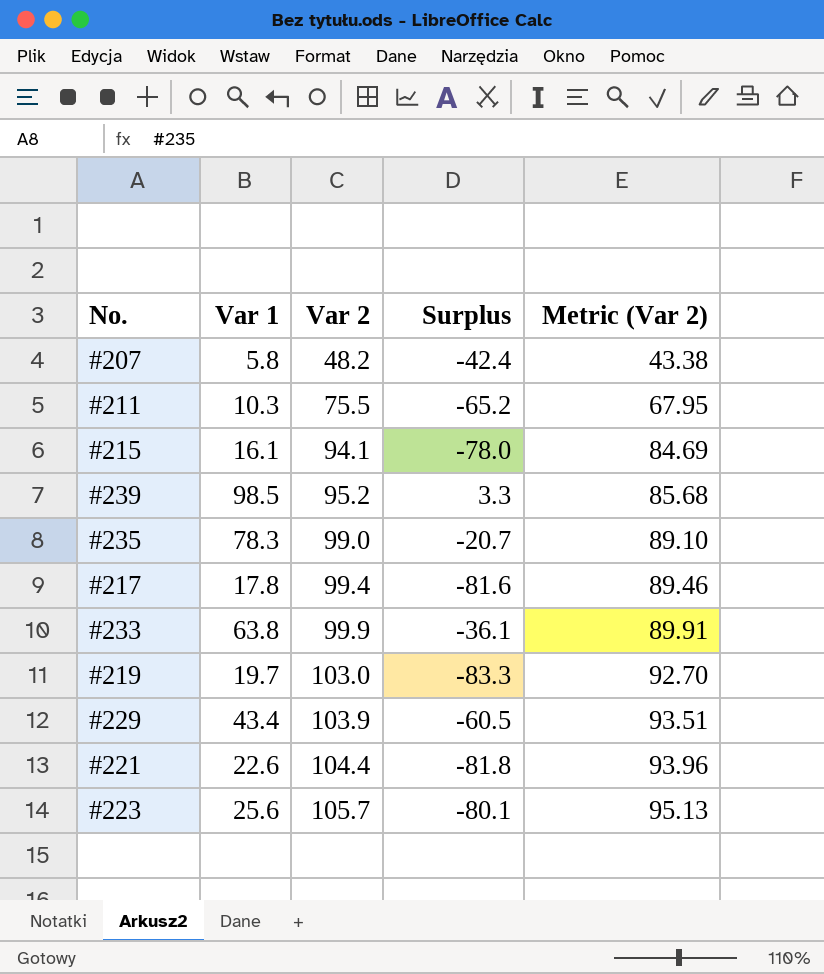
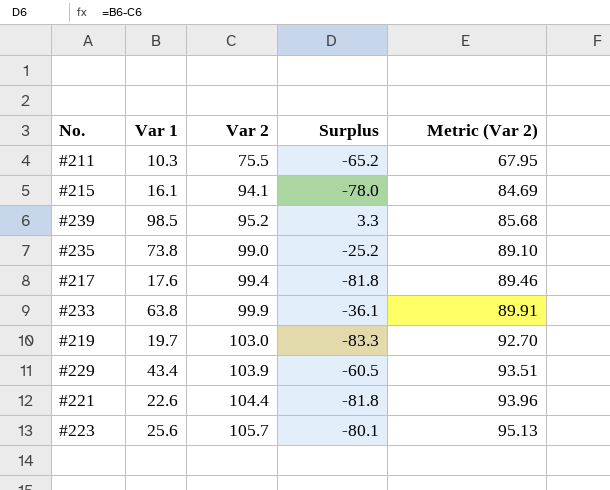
row #207: 5.8 | 48.2 | -42.4 | 43.38 -> none
#235 | Var 1: 78.3 -> 73.8
#235 | Surplus: -20.7 -> -25.2
#217 | Var 1: 17.8 -> 17.6
#217 | Surplus: -81.6 -> -81.8

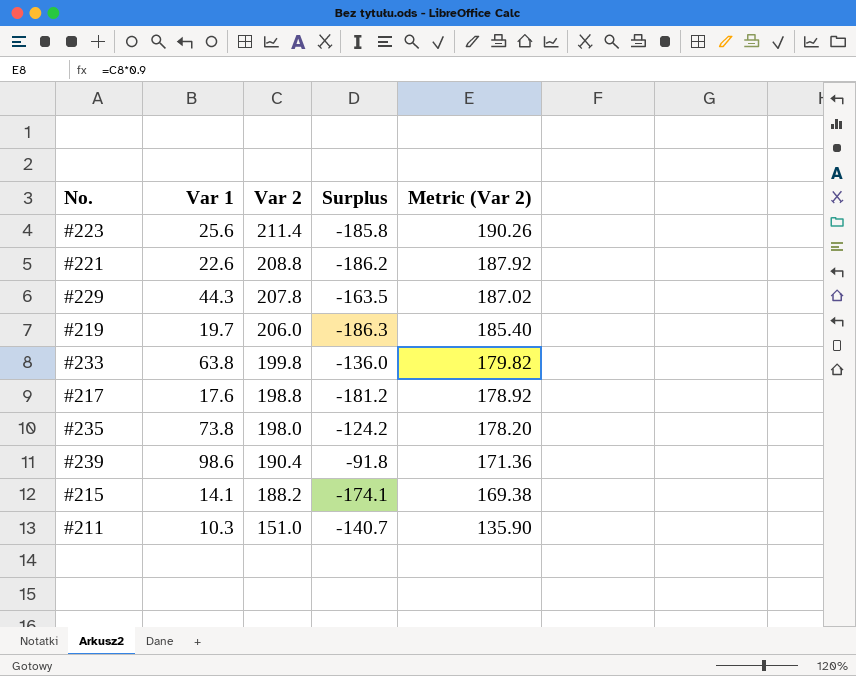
row order: Var 2 ascending -> Var 2 descending
#223 | Var 2: 105.7 -> 211.4
#223 | Surplus: -80.1 -> -185.8
#223 | Metric (Var 2): 95.13 -> 190.26
#221 | Var 2: 104.4 -> 208.8
#221 | Surplus: -81.8 -> -186.2
#221 | Metric (Var 2): 93.96 -> 187.92
#229 | Var 1: 43.4 -> 44.3
#229 | Var 2: 103.9 -> 207.8
#229 | Surplus: -60.5 -> -163.5
#229 | Metric (Var 2): 93.51 -> 187.02
#219 | Var 2: 103.0 -> 206.0
#219 | Surplus: -83.3 -> -186.3
#219 | Metric (Var 2): 92.70 -> 185.40
#233 | Var 2: 99.9 -> 199.8
#233 | Surplus: -36.1 -> -136.0
#233 | Metric (Var 2): 89.91 -> 179.82
#217 | Var 2: 99.4 -> 198.8
#217 | Surplus: -81.8 -> -181.2
#217 | Metric (Var 2): 89.46 -> 178.92
#235 | Var 2: 99.0 -> 198.0
#235 | Surplus: -25.2 -> -124.2
#235 | Metric (Var 2): 89.10 -> 178.20
#239 | Var 1: 98.5 -> 98.6
#239 | Var 2: 95.2 -> 190.4
#239 | Surplus: 3.3 -> -91.8
#239 | Metric (Var 2): 85.68 -> 171.36
#215 | Var 1: 16.1 -> 14.1
#215 | Var 2: 94.1 -> 188.2
#215 | Surplus: -78.0 -> -174.1
#215 | Metric (Var 2): 84.69 -> 169.38
#211 | Var 2: 75.5 -> 151.0
#211 | Surplus: -65.2 -> -140.7
#211 | Metric (Var 2): 67.95 -> 135.90

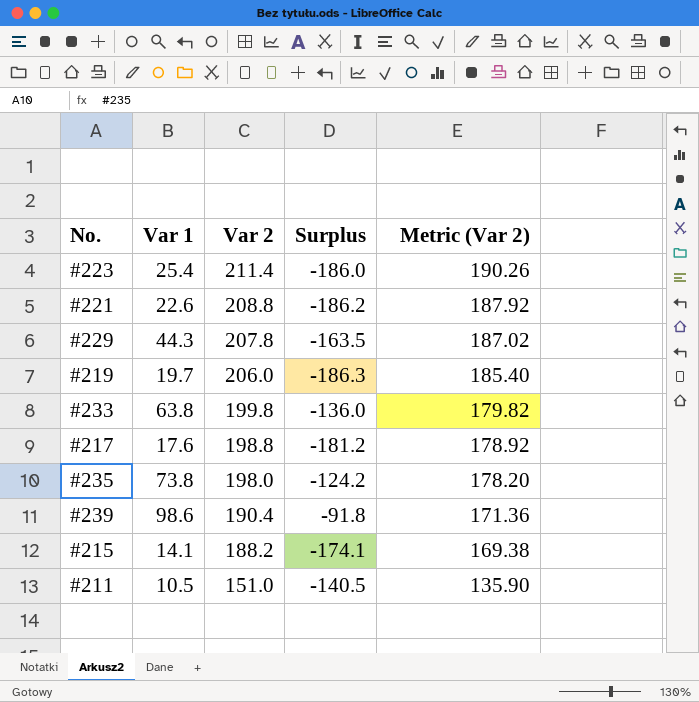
#223 | Var 1: 25.6 -> 25.4
#223 | Surplus: -185.8 -> -186.0
#211 | Var 1: 10.3 -> 10.5
#211 | Surplus: -140.7 -> -140.5

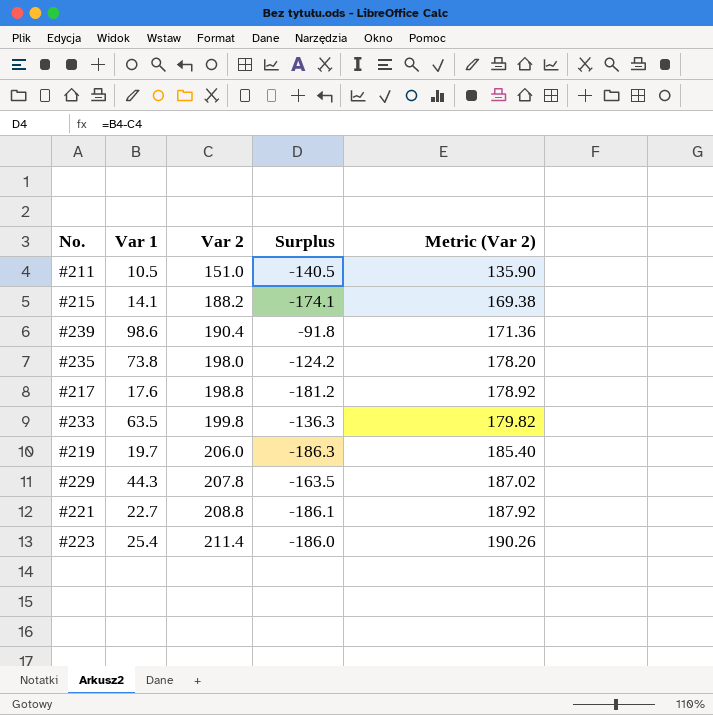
row order: Var 2 descending -> Var 2 ascending
#233 | Var 1: 63.8 -> 63.5
#233 | Surplus: -136.0 -> -136.3
#221 | Var 1: 22.6 -> 22.7
#221 | Surplus: -186.2 -> -186.1

